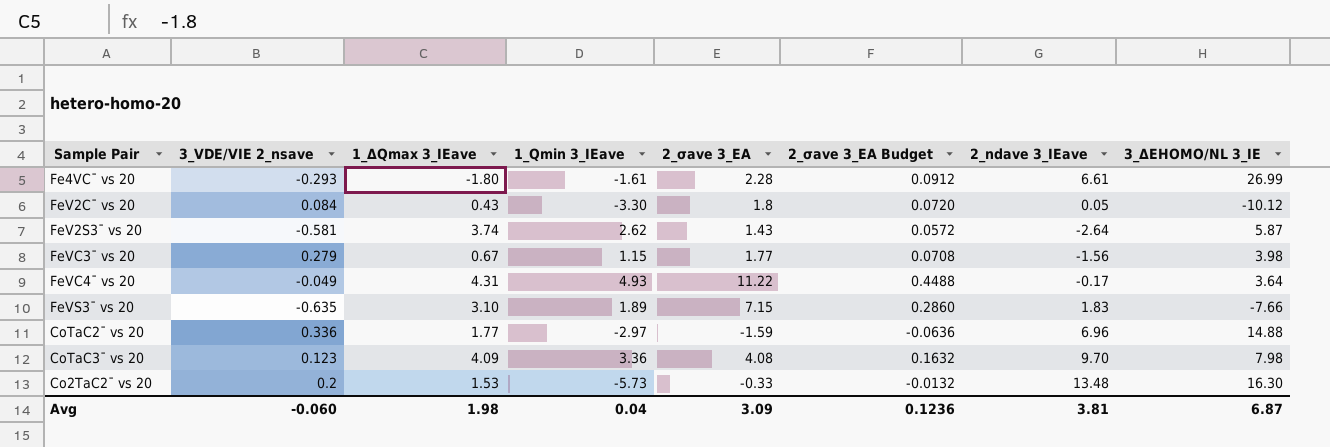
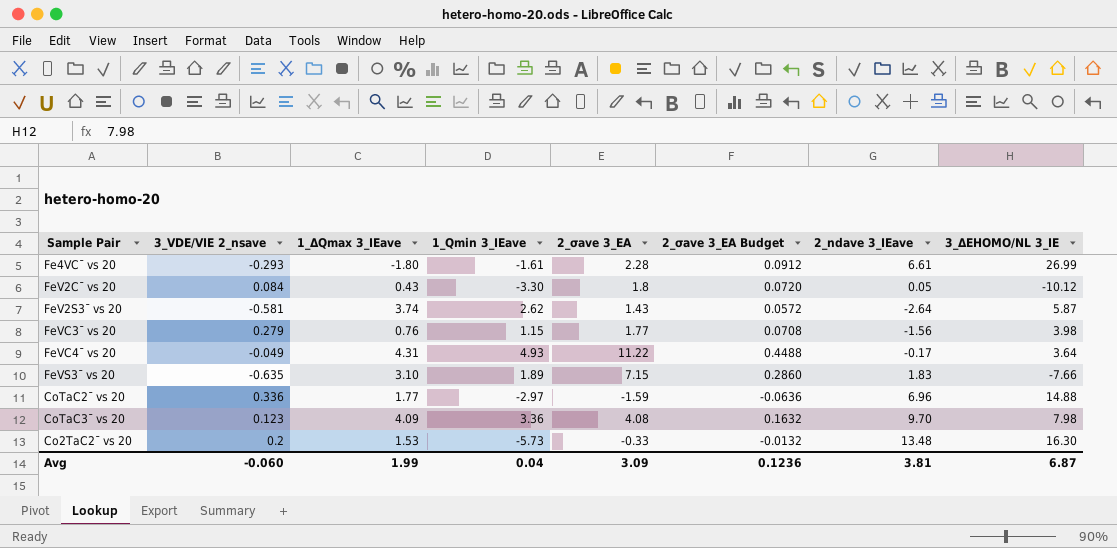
FeVC3¯ vs 20 | 1_ΔQmax 3_IEave: 0.67 -> 0.76
Avg | 1_ΔQmax 3_IEave: 1.98 -> 1.99

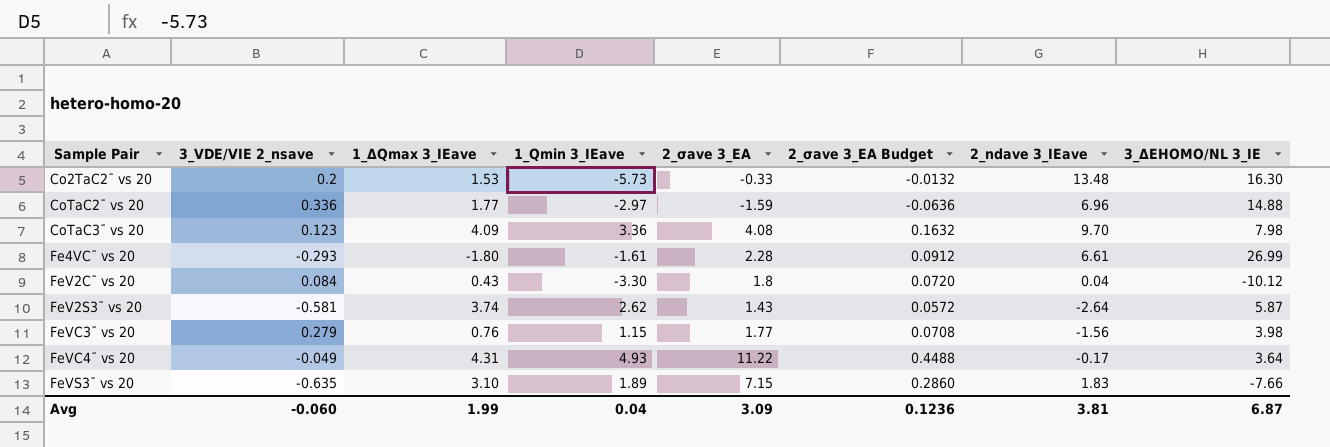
row order: none -> Sample Pair ascending
FeV2C¯ vs 20 | 2_ndave 3_IEave: 0.05 -> 0.04

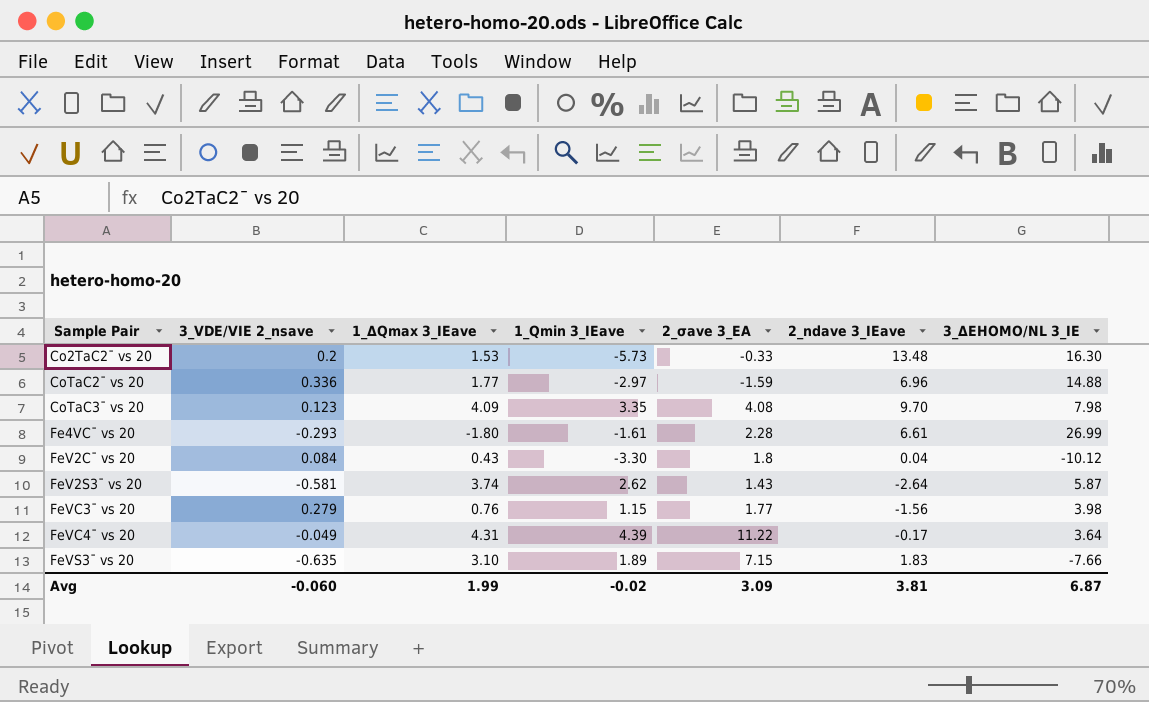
column 2_σave 3_EA Budget | formula: [2_σave 3_EA] * 0.04 -> none
CoTaC3¯ vs 20 | 1_Qmin 3_IEave: 3.36 -> 3.35
FeVC4¯ vs 20 | 1_Qmin 3_IEave: 4.93 -> 4.39
Avg | 1_Qmin 3_IEave: 0.04 -> -0.02

